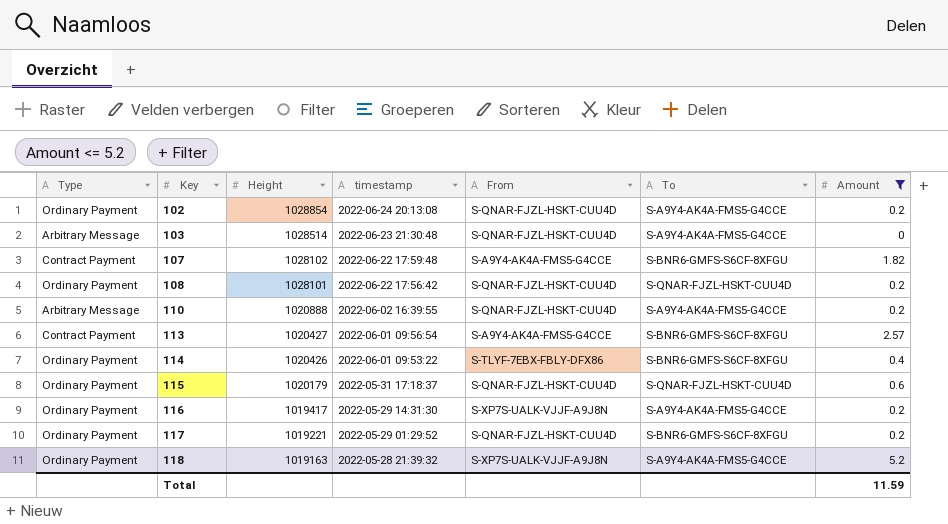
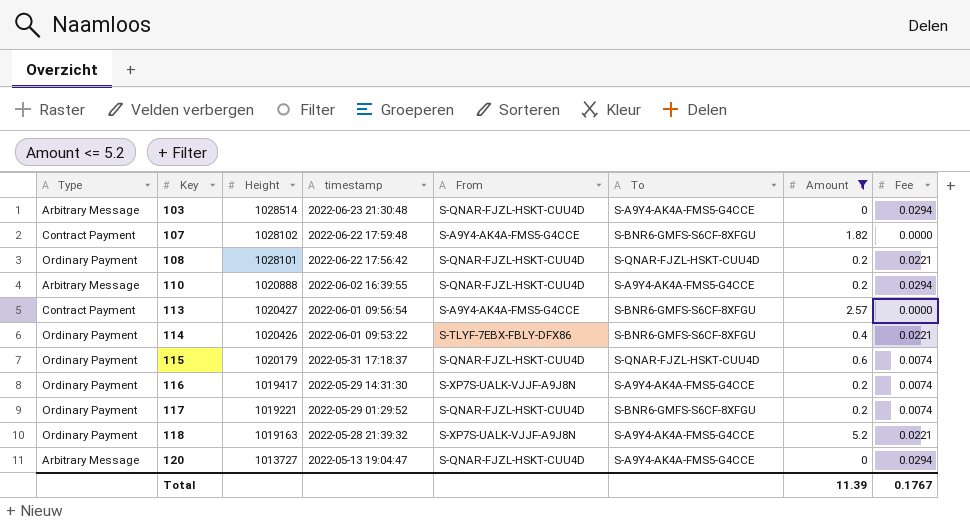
column Fee | position: none -> 8
row 102: Ordinary Payment | 1028854 | 2022-06-24 20:13:08 | S-QNAR-FJZL-HSKT-CUU4D | S-A9Y4-AK4A-FMS5-G4CCE | 0.2 -> none
row 120: none -> Arbitrary Message | 1013727 | 2022-05-13 19:04:47 | S-QNAR-FJZL-HSKT-CUU4D | S-A9Y4-AK4A-FMS5-G4CCE | 0 | 0.0294
Total | Amount: 11.59 -> 11.39

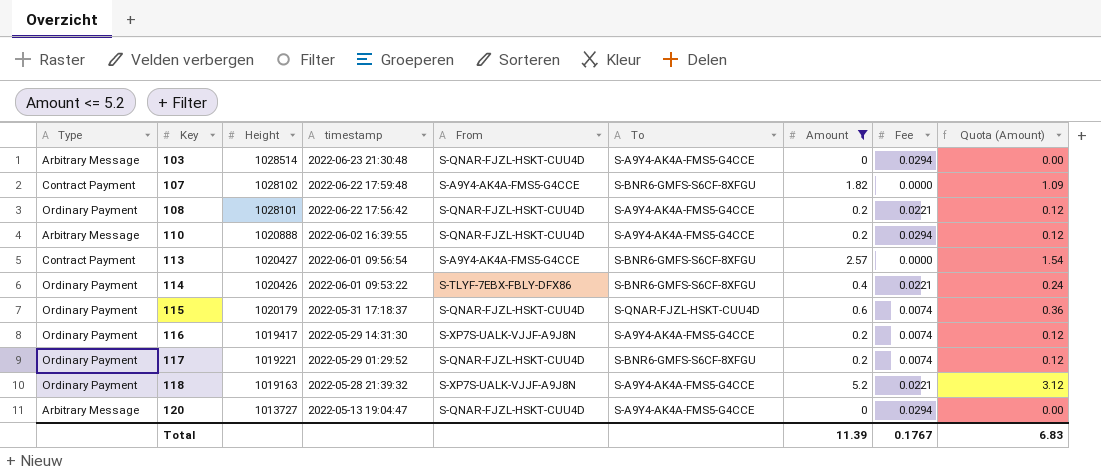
column Quota (Amount) | formula: none -> [Amount] * 0.6
108 | To: S-QNAR-FJZL-HSKT-CUU4D -> S-A9Y4-AK4A-FMS5-G4CCE

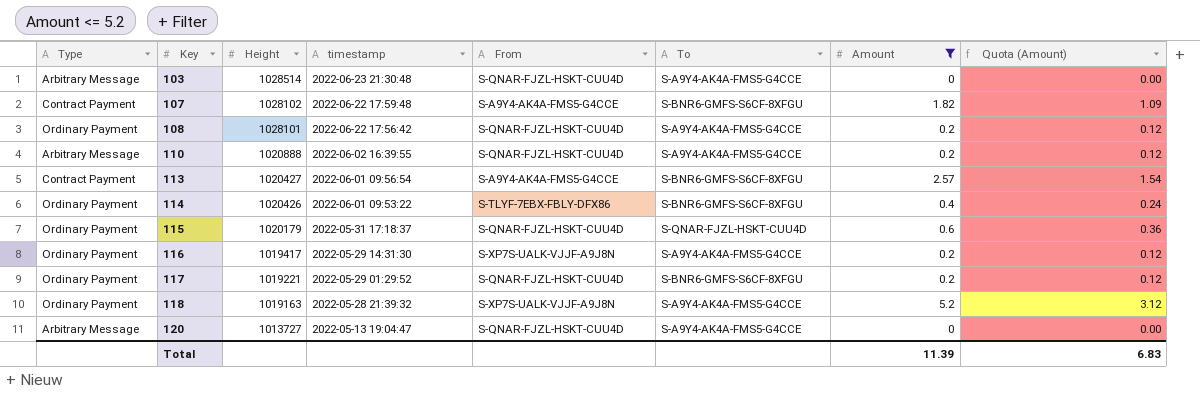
column Fee | position: 8 -> none

